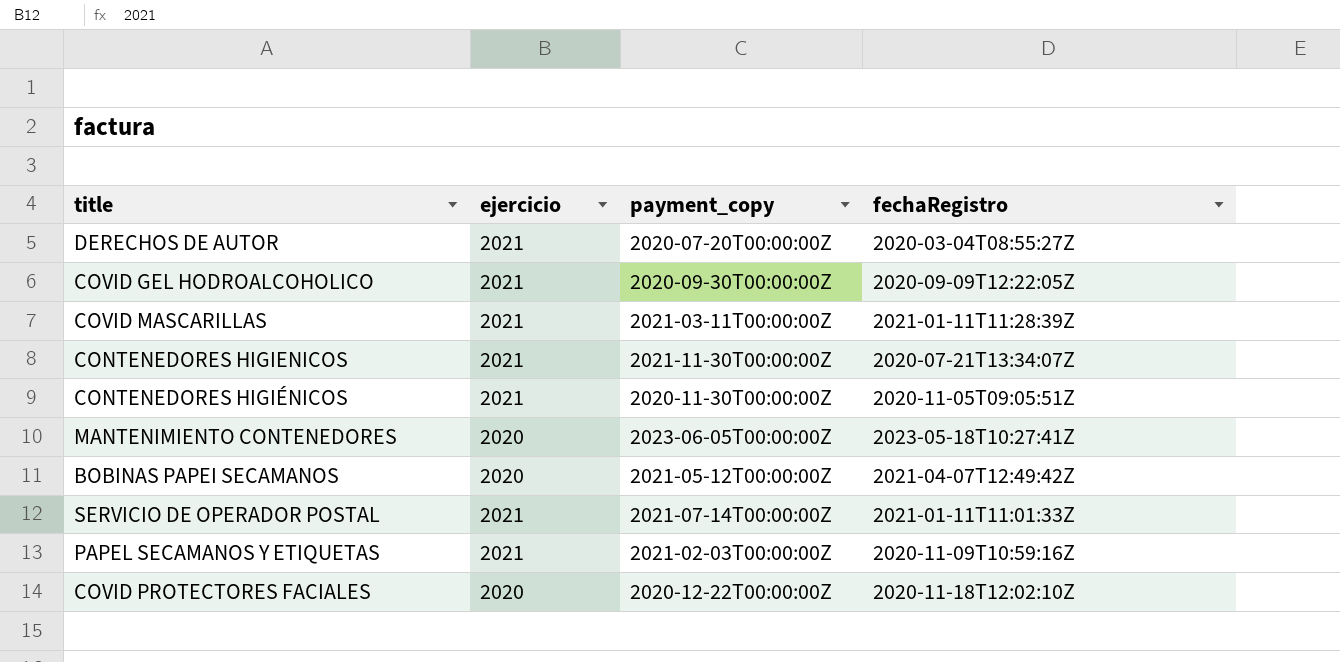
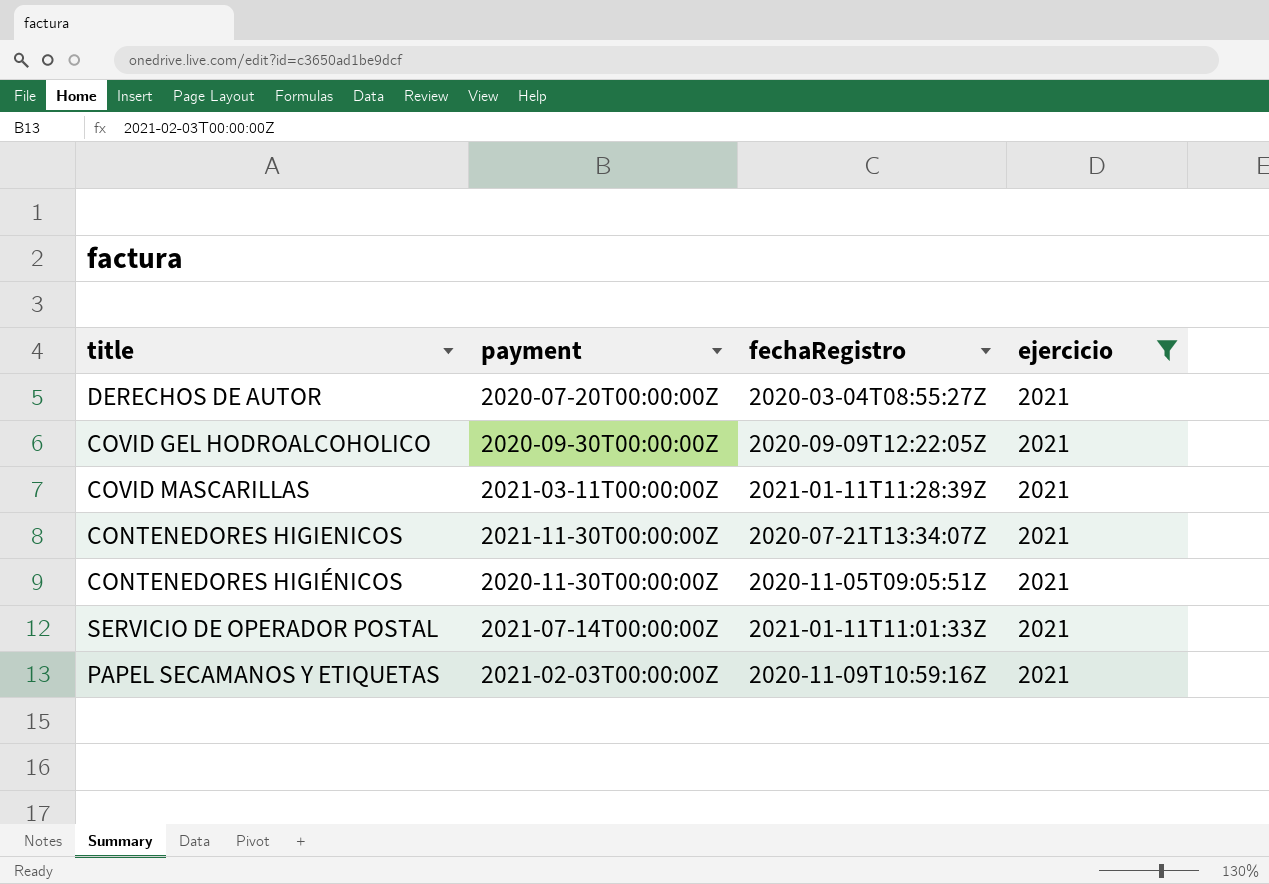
filter: none -> ejercicio = 2021
column name: payment_copy -> payment
column ejercicio | position: 2 -> 4

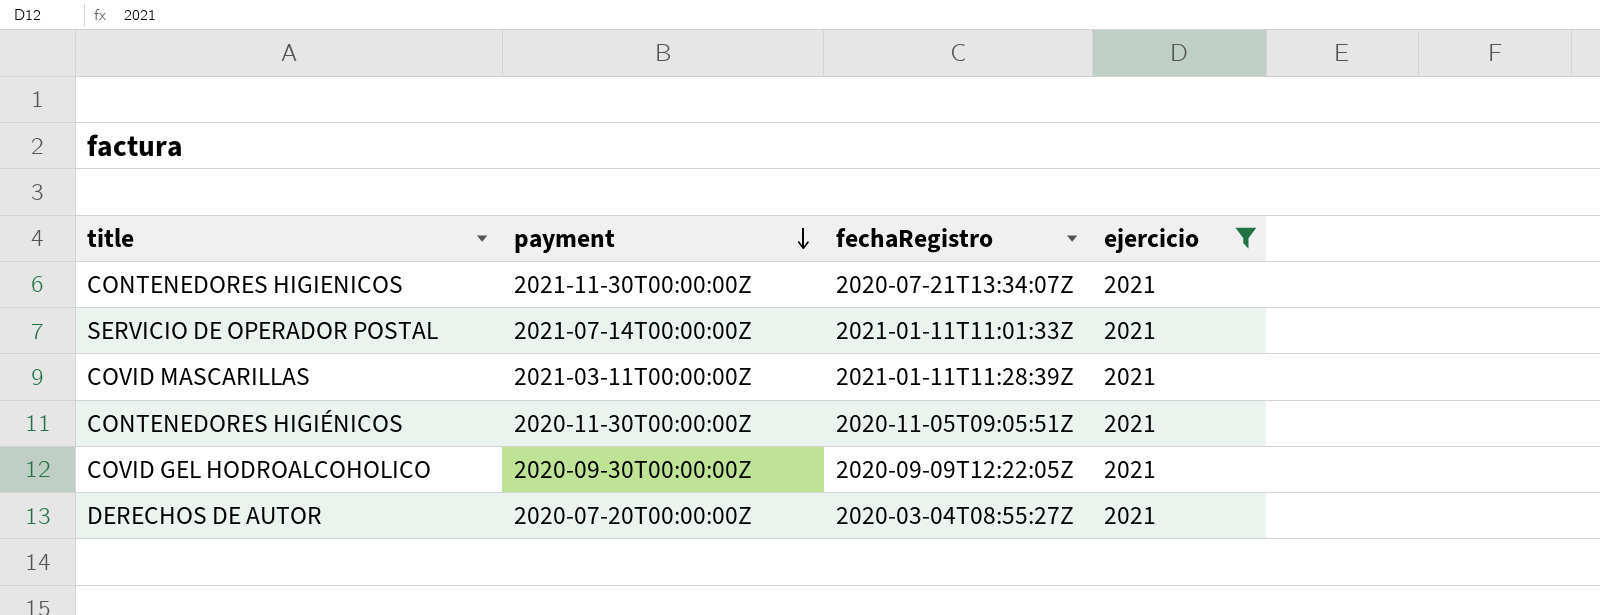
row order: none -> payment descending
row PAPEL SECAMANOS Y ETIQUETAS: 2021-02-03T00:00:00Z | 2020-11-09T10:59:16Z | 2021 -> none

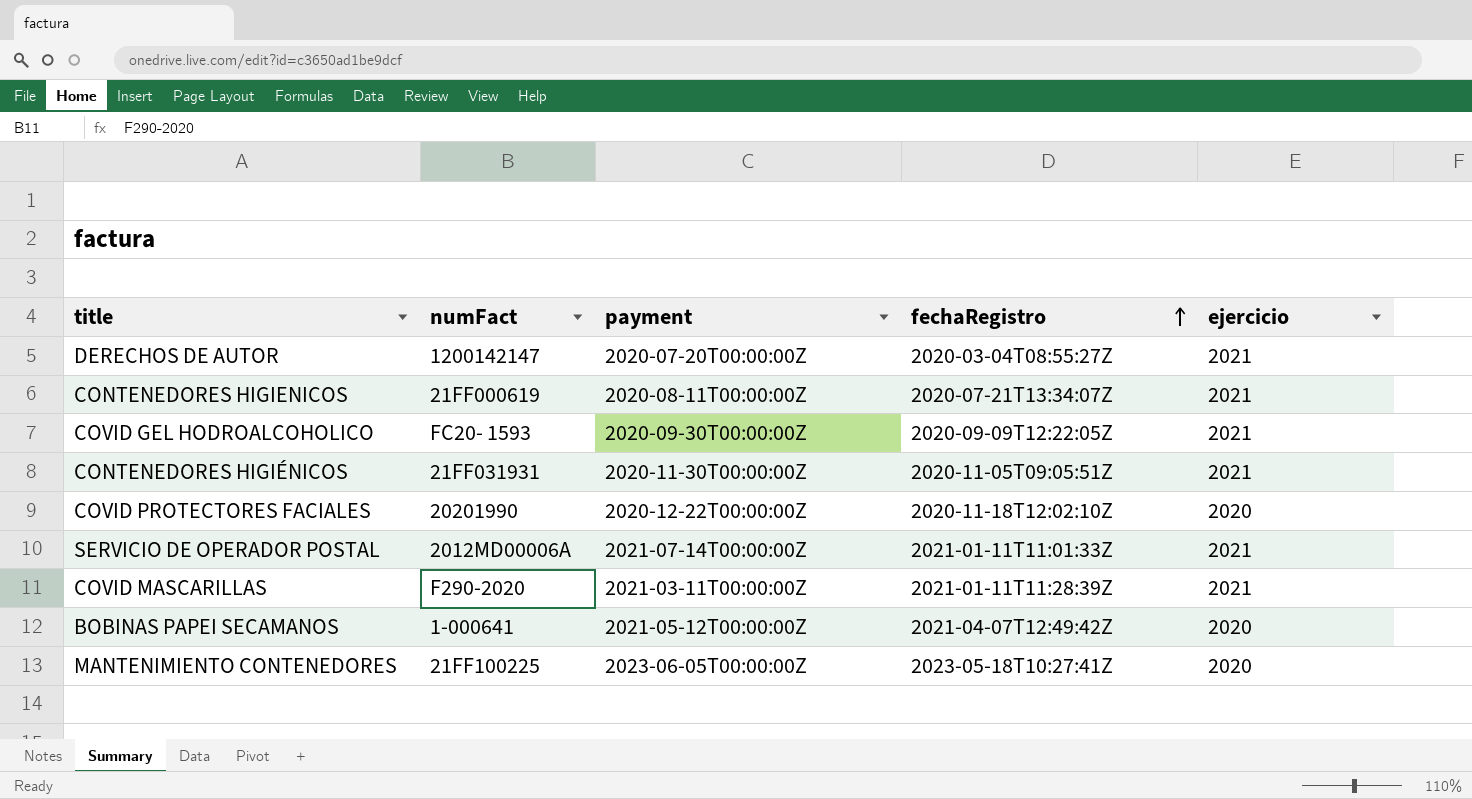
filter: ejercicio = 2021 -> none
row order: payment descending -> fechaRegistro ascending
column numFact | position: none -> 2
CONTENEDORES HIGIENICOS | payment: 2021-11-30T00:00:00Z -> 2020-08-11T00:00:00Z

